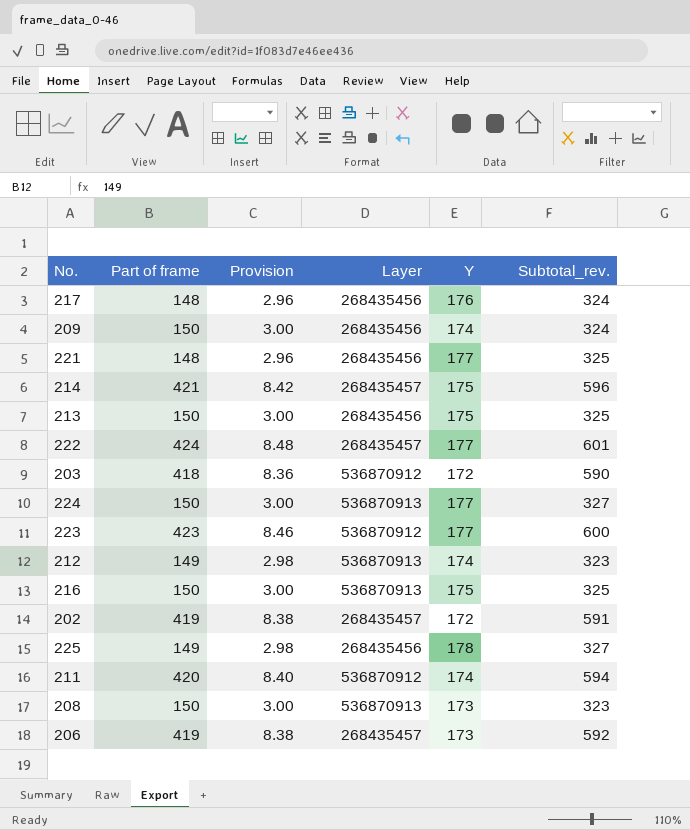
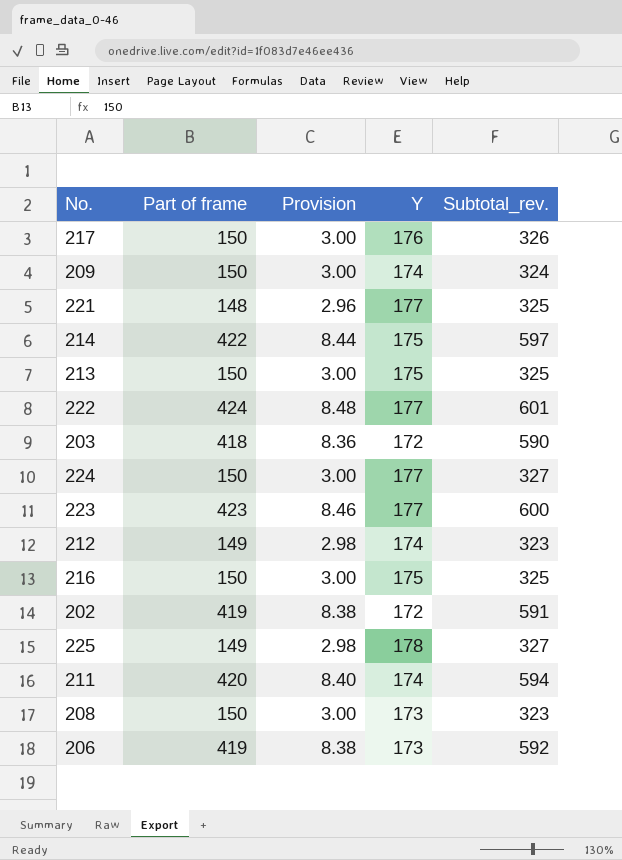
column Layer | position: 4 -> none
217 | Part of frame: 148 -> 150
217 | Provision: 2.96 -> 3.00
217 | Subtotal_rev.: 324 -> 326
214 | Part of frame: 421 -> 422
214 | Provision: 8.42 -> 8.44
214 | Subtotal_rev.: 596 -> 597

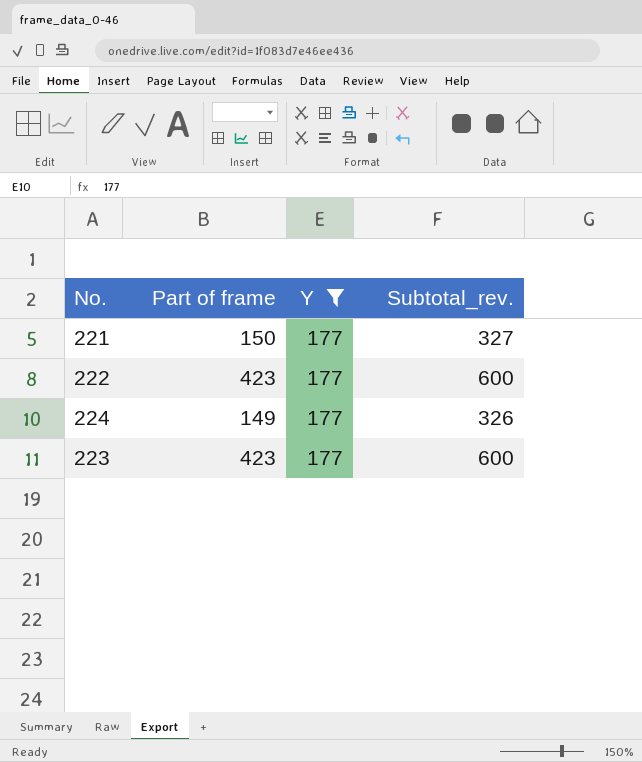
filter: none -> Y = 177
column Provision | formula: [Part of frame] * 0.02 -> none
221 | Part of frame: 148 -> 150
221 | Subtotal_rev.: 325 -> 327
222 | Part of frame: 424 -> 423
222 | Subtotal_rev.: 601 -> 600
224 | Part of frame: 150 -> 149
224 | Subtotal_rev.: 327 -> 326

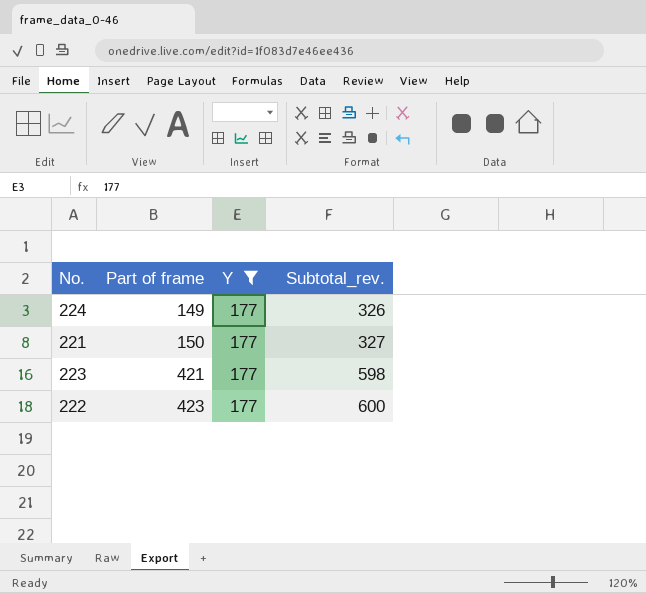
row order: none -> Part of frame ascending
223 | Part of frame: 423 -> 421
223 | Subtotal_rev.: 600 -> 598

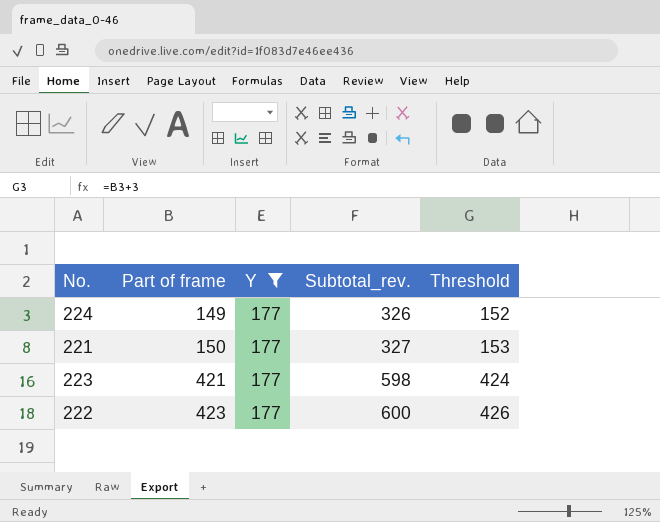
column Threshold | formula: none -> [Part of frame] + 3

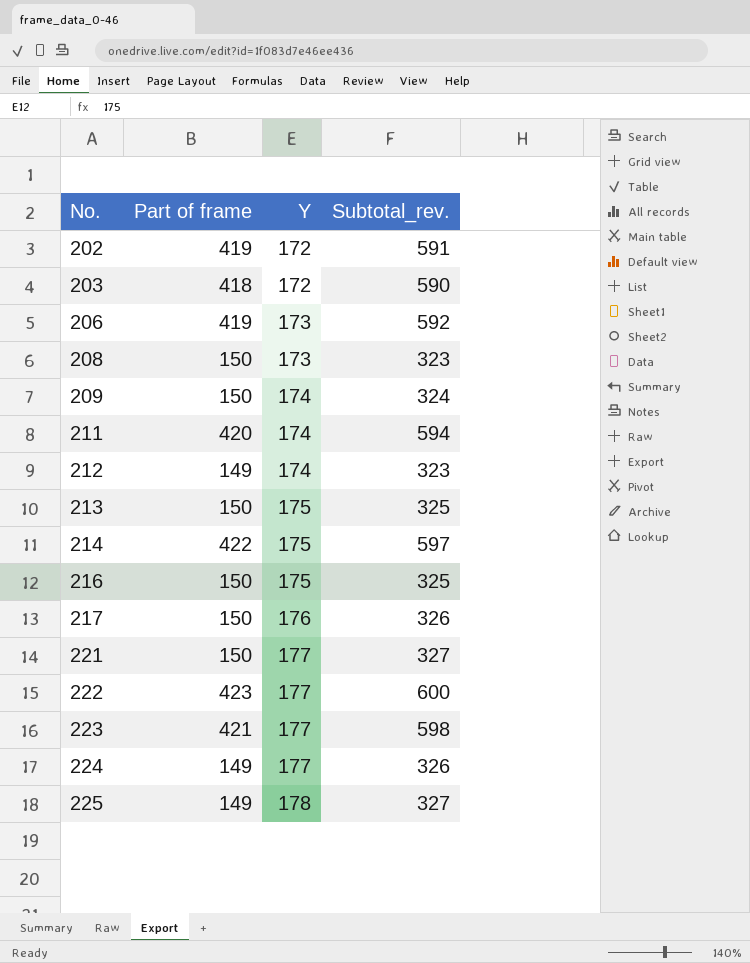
filter: Y = 177 -> none
row order: Part of frame ascending -> No. ascending
column Threshold | formula: [Part of frame] + 3 -> none

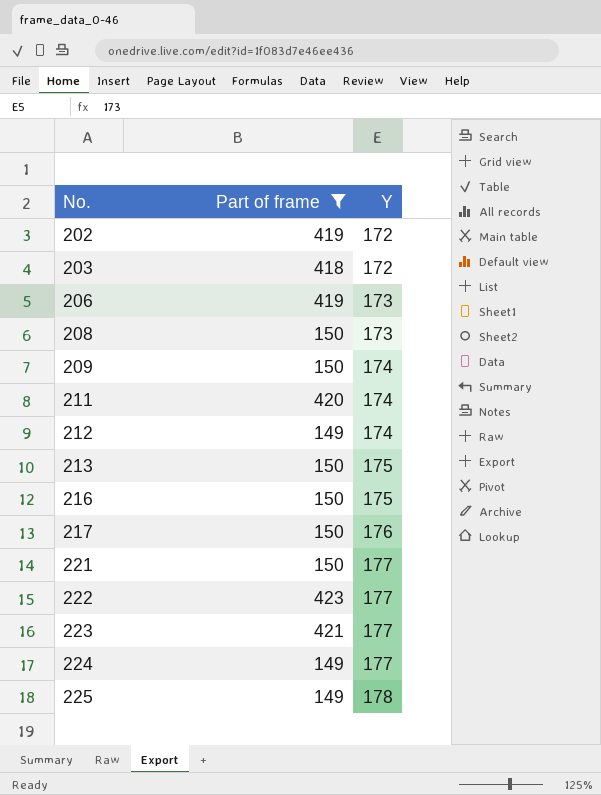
filter: none -> Part of frame != 422
column Subtotal_rev. | formula: [Part of frame] + [Y] -> none

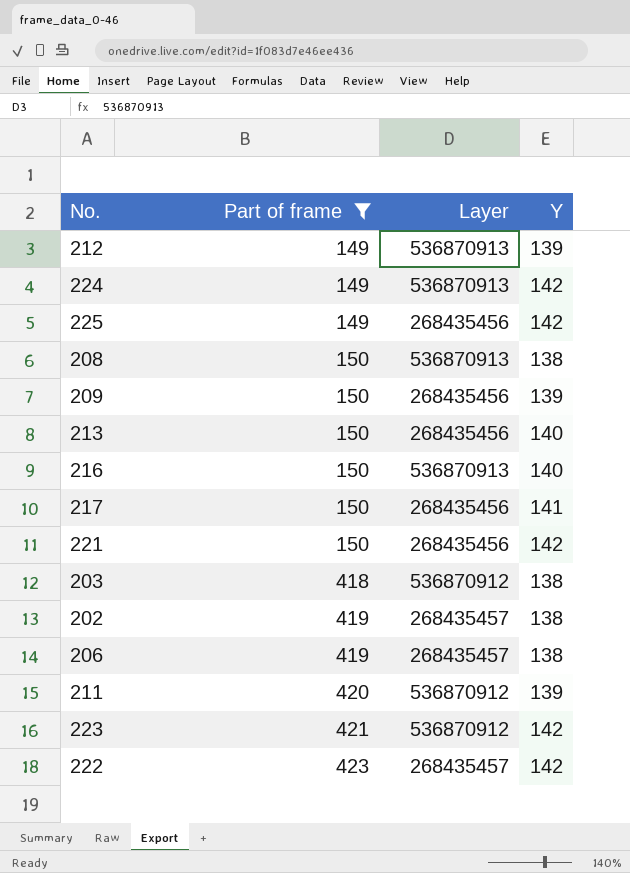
row order: No. ascending -> Part of frame ascending
column Layer | position: none -> 3
212 | Y: 174 -> 139
224 | Y: 177 -> 142
225 | Y: 178 -> 142
208 | Y: 173 -> 138
209 | Y: 174 -> 139
213 | Y: 175 -> 140
216 | Y: 175 -> 140
217 | Y: 176 -> 141
221 | Y: 177 -> 142
203 | Y: 172 -> 138
202 | Y: 172 -> 138
206 | Y: 173 -> 138
211 | Y: 174 -> 139
223 | Y: 177 -> 142
222 | Y: 177 -> 142

